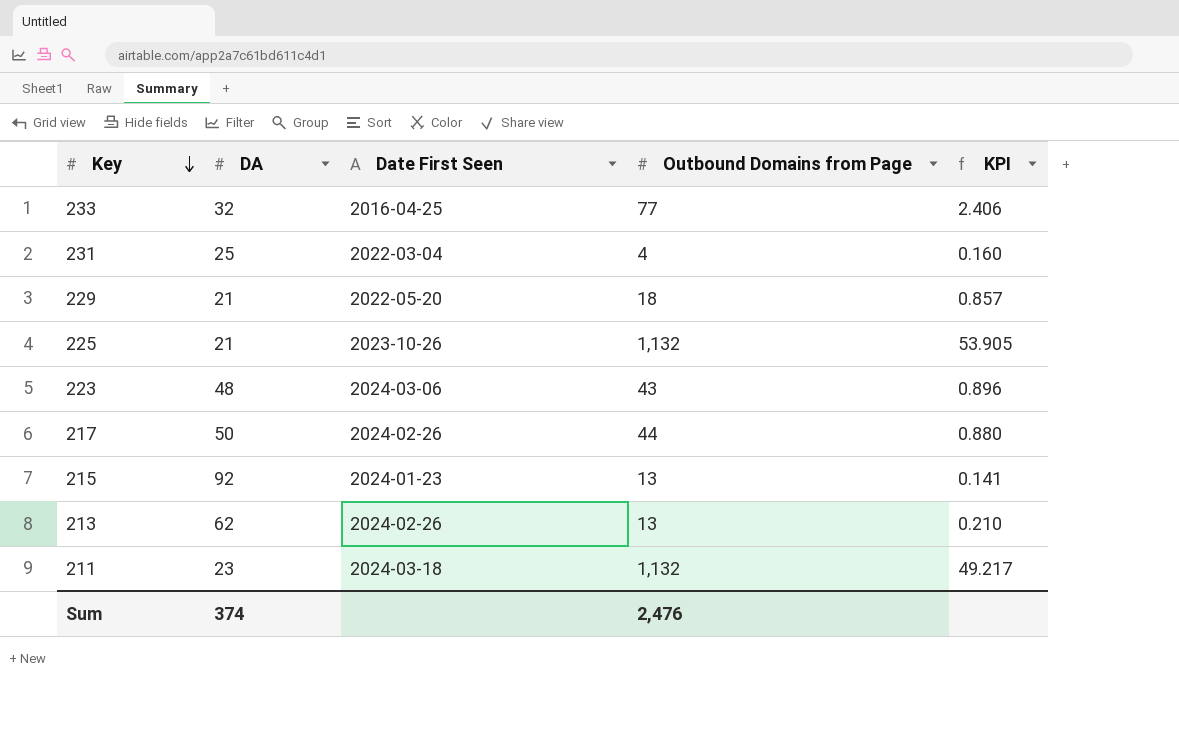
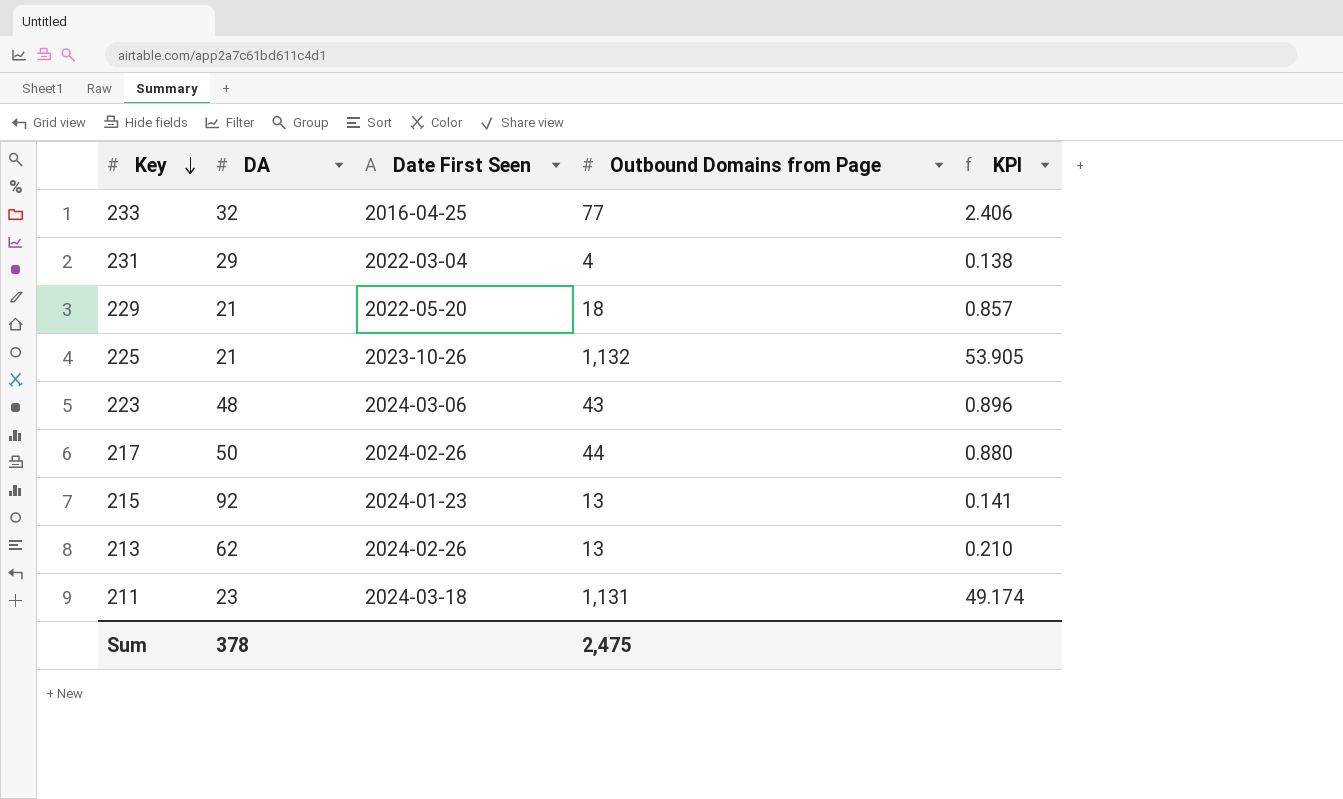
231 | DA: 25 -> 29
231 | KPI: 0.160 -> 0.138
211 | Outbound Domains from Page: 1,132 -> 1,131
211 | KPI: 49.217 -> 49.174
Sum | DA: 374 -> 378
Sum | Outbound Domains from Page: 2,476 -> 2,475

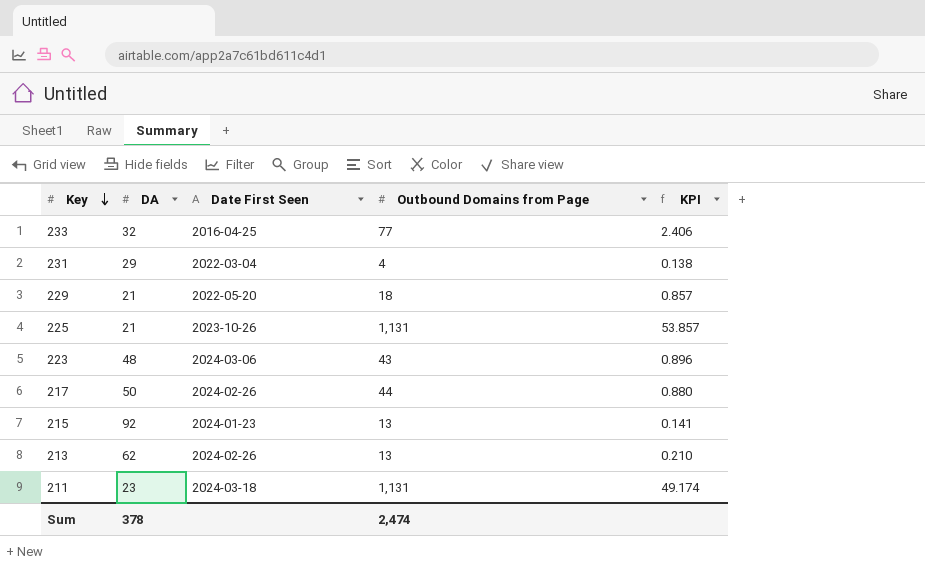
225 | Outbound Domains from Page: 1,132 -> 1,131
225 | KPI: 53.905 -> 53.857
Sum | Outbound Domains from Page: 2,475 -> 2,474

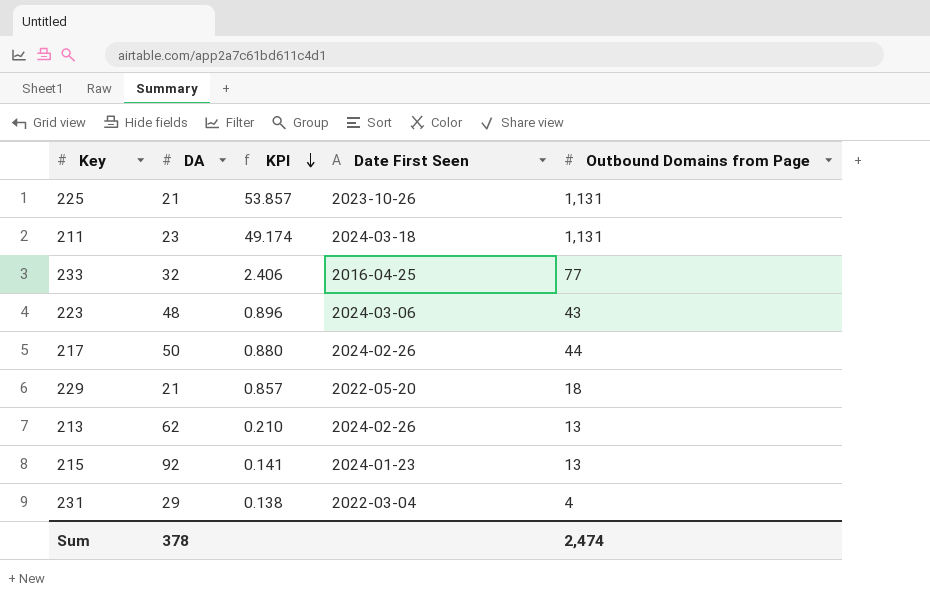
row order: Key descending -> KPI descending
column KPI | position: 5 -> 3

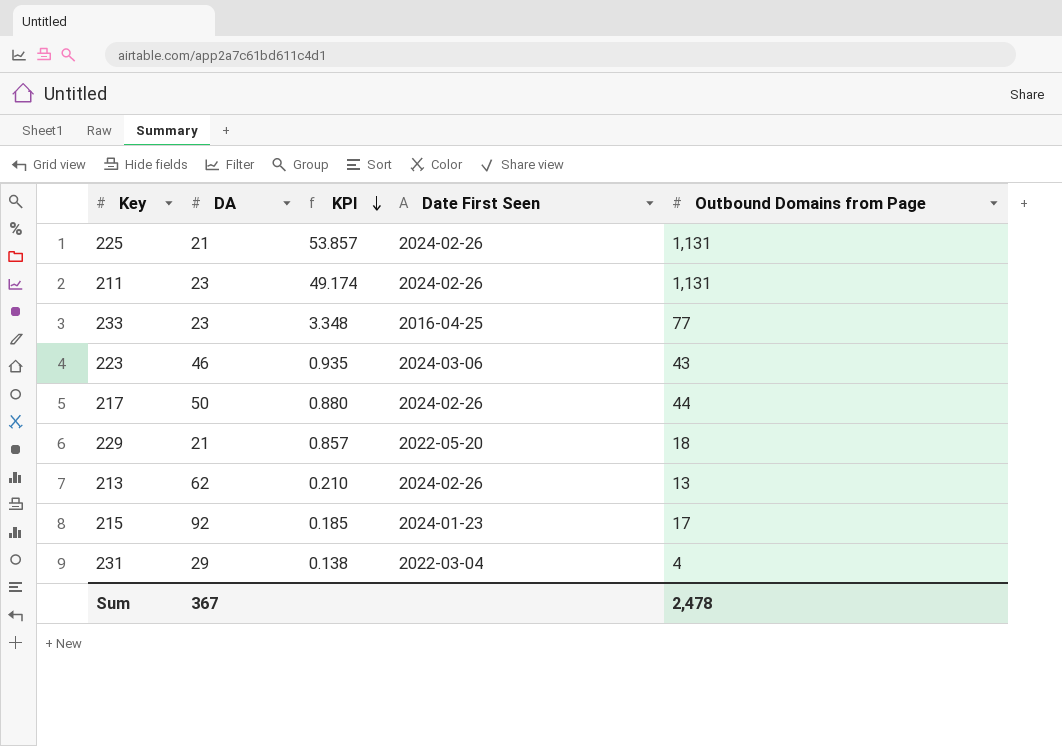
225 | Date First Seen: 2023-10-26 -> 2024-02-26
211 | Date First Seen: 2024-03-18 -> 2024-02-26
233 | DA: 32 -> 23
233 | KPI: 2.406 -> 3.348
223 | DA: 48 -> 46
223 | KPI: 0.896 -> 0.935
215 | KPI: 0.141 -> 0.185
215 | Outbound Domains from Page: 13 -> 17
Sum | DA: 378 -> 367
Sum | Outbound Domains from Page: 2,474 -> 2,478

